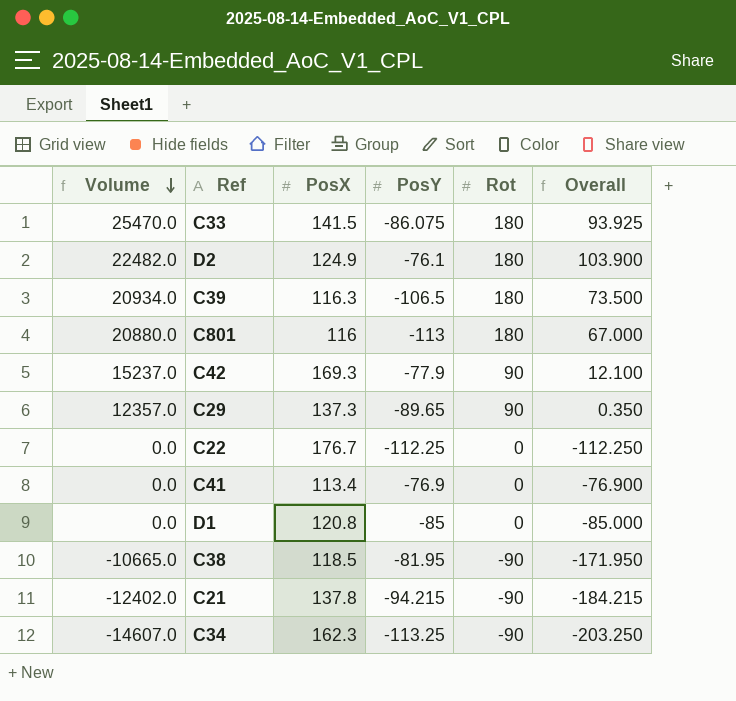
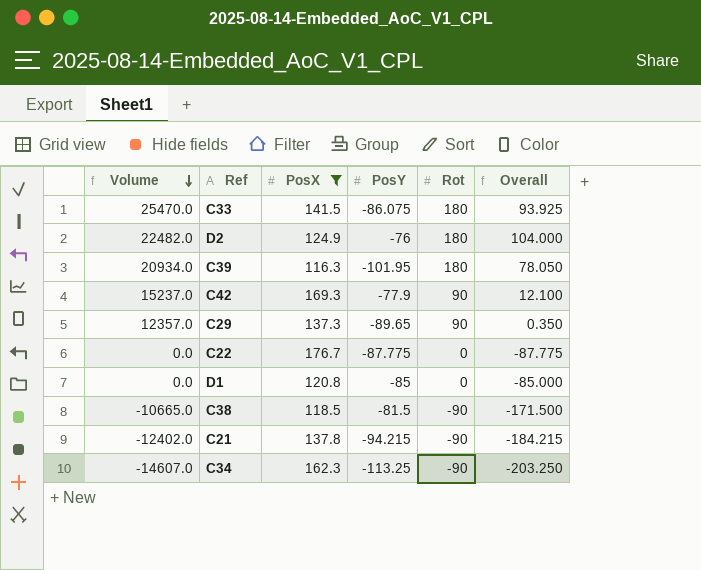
filter: none -> PosX >= 116.3
D2 | PosY: -76.1 -> -76
D2 | Overall: 103.900 -> 104.000
C39 | PosY: -106.5 -> -101.95
C39 | Overall: 73.500 -> 78.050
C22 | PosY: -112.25 -> -87.775
C22 | Overall: -112.250 -> -87.775
C38 | PosY: -81.95 -> -81.5
C38 | Overall: -171.950 -> -171.500

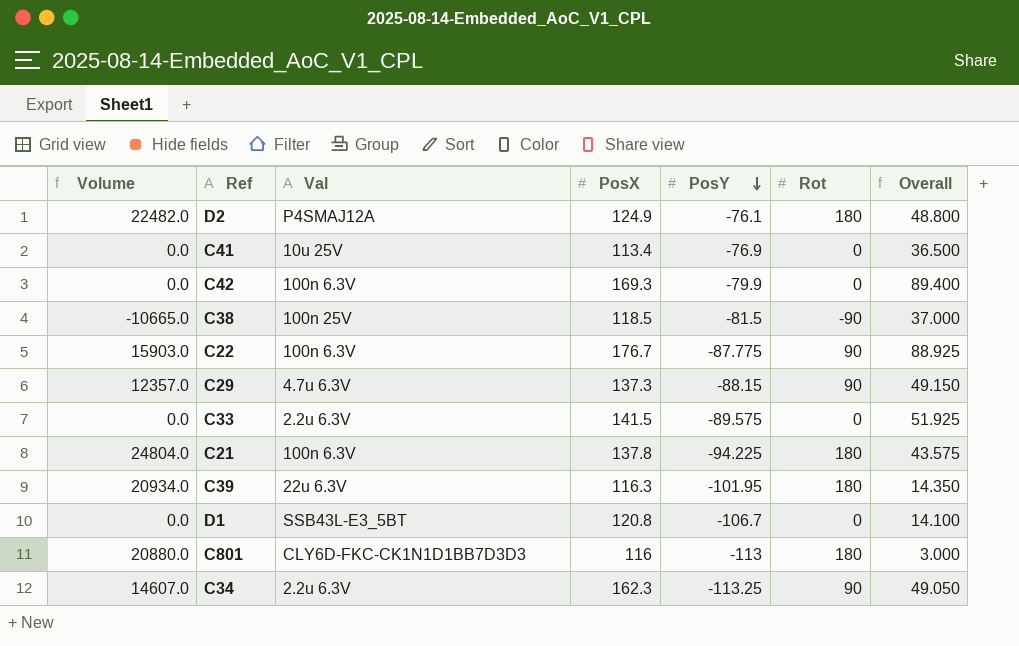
filter: PosX >= 116.3 -> none
row order: Volume descending -> PosY descending
column Val | position: none -> 3
column Overall | formula: [PosY] + [Rot] -> [PosX] + [PosY]
D2 | PosY: -76 -> -76.1
C42 | Volume: 15237.0 -> 0.0
C42 | PosY: -77.9 -> -79.9
C42 | Rot: 90 -> 0
C22 | Volume: 0.0 -> 15903.0
C22 | Rot: 0 -> 90
C29 | PosY: -89.65 -> -88.15
C33 | Volume: 25470.0 -> 0.0
C33 | PosY: -86.075 -> -89.575
C33 | Rot: 180 -> 0
C21 | Volume: -12402.0 -> 24804.0
C21 | PosY: -94.215 -> -94.225
C21 | Rot: -90 -> 180
D1 | PosY: -85 -> -106.7
C34 | Volume: -14607.0 -> 14607.0
C34 | Rot: -90 -> 90

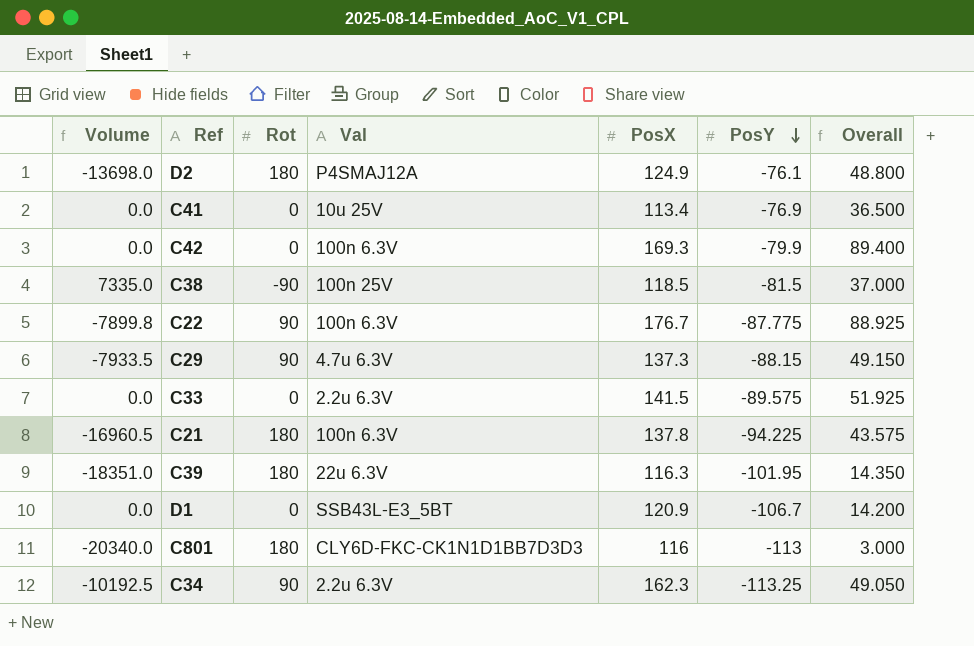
column Volume | formula: [PosX] * [Rot] -> [Rot] * [PosY]
column Rot | position: 6 -> 3
D1 | PosX: 120.8 -> 120.9
D1 | Overall: 14.100 -> 14.200

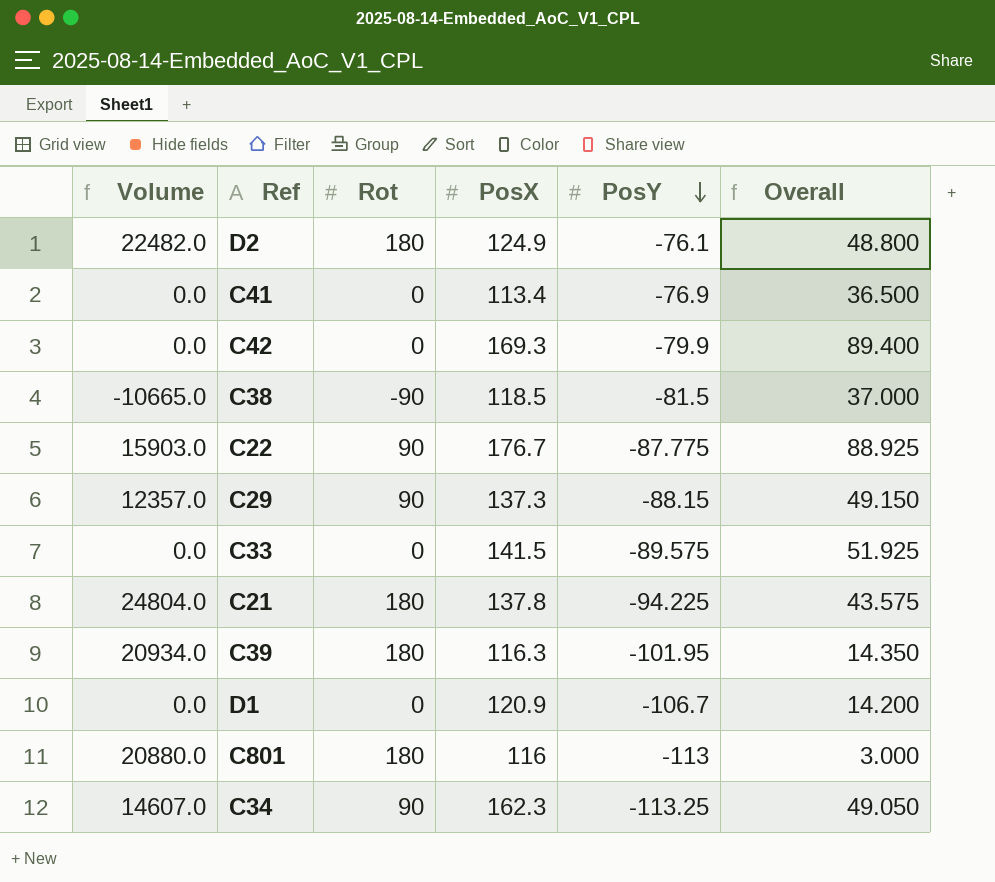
column Val | position: 4 -> none
column Volume | formula: [Rot] * [PosY] -> [Rot] * [PosX]

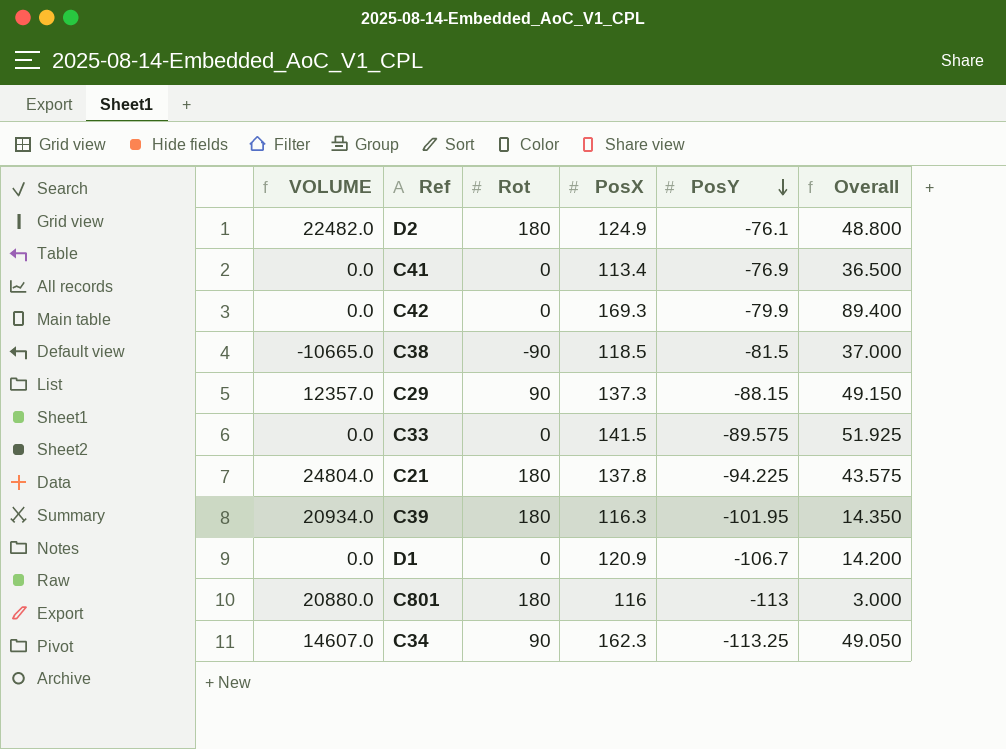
column name: Volume -> VOLUME
row C22: 15903.0 | 90 | 176.7 | -87.775 | 88.925 -> none

